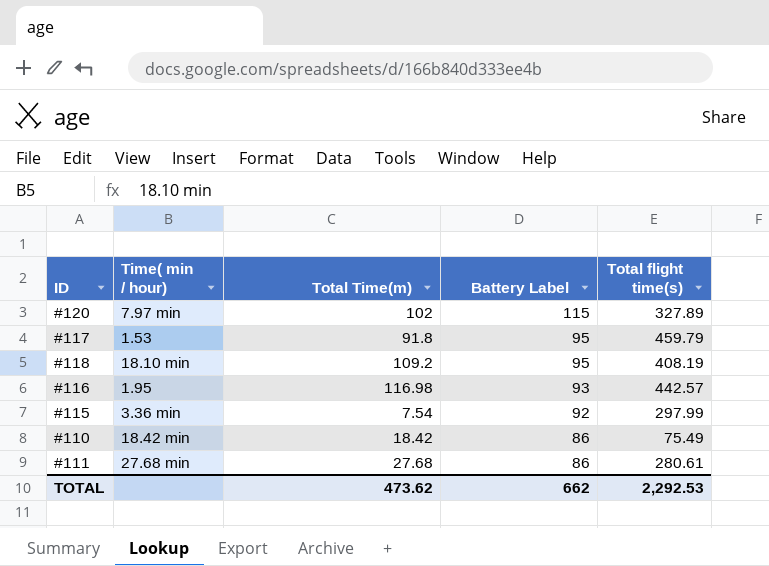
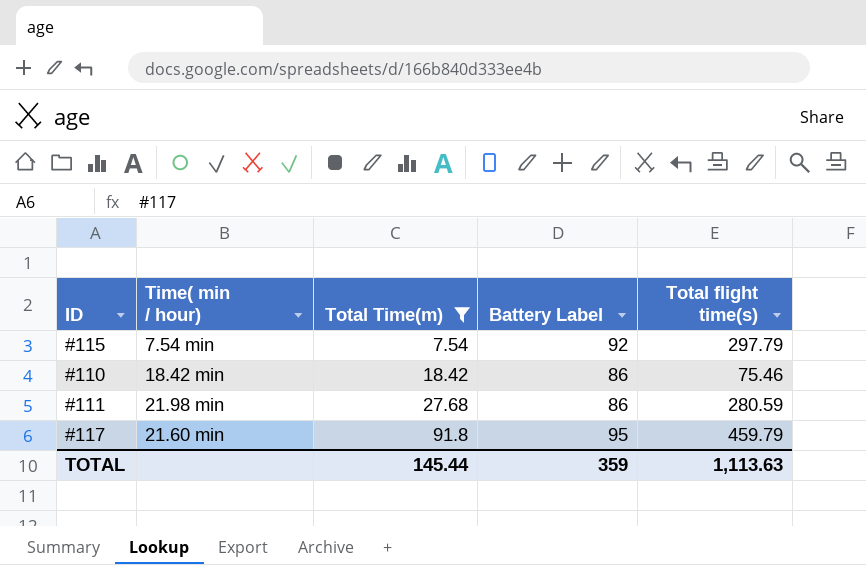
filter: none -> Total Time(m) <= 91.8
row order: Battery Label descending -> Total Time(m) ascending
#115 | Time( min / hour): 3.36 min -> 7.54 min
#115 | Total flight time(s): 297.99 -> 297.79
#110 | Total flight time(s): 75.49 -> 75.46
#111 | Time( min / hour): 27.68 min -> 21.98 min
#111 | Total flight time(s): 280.61 -> 280.59
#117 | Time( min / hour): 1.53 -> 21.60 min
TOTAL | Total Time(m): 473.62 -> 145.44
TOTAL | Battery Label: 662 -> 359
TOTAL | Total flight time(s): 2,292.53 -> 1,113.63

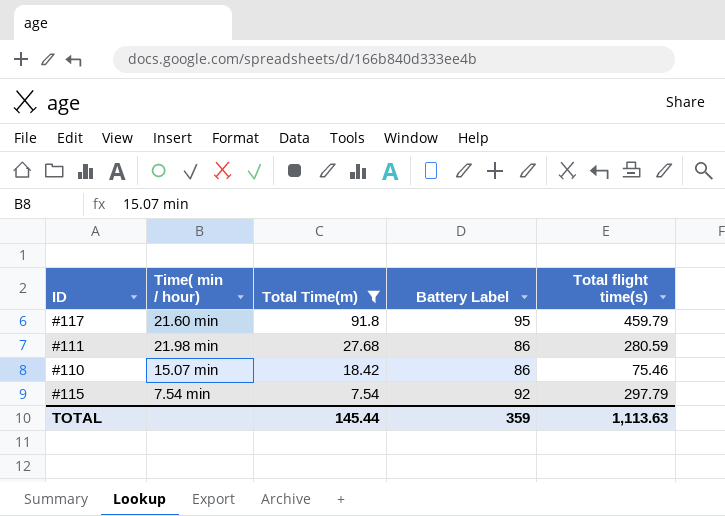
row order: Total Time(m) ascending -> Total Time(m) descending
#110 | Time( min / hour): 18.42 min -> 15.07 min

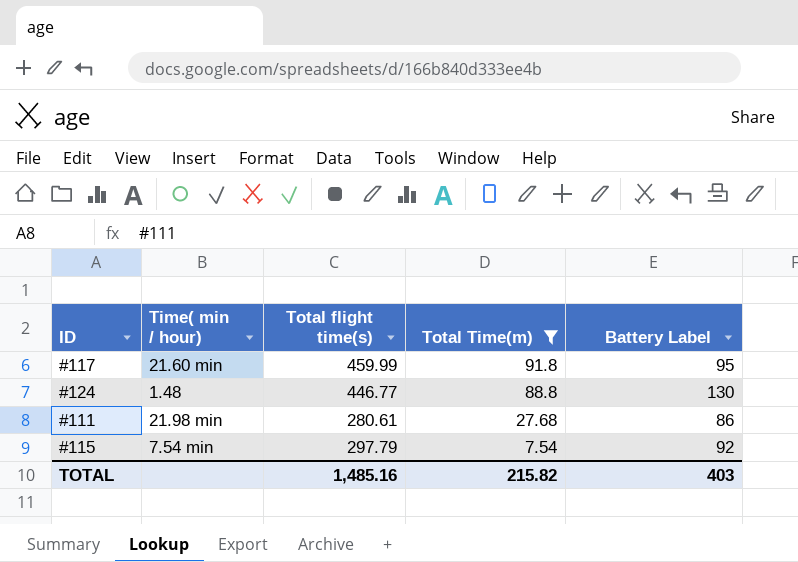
column Total flight time(s) | position: 5 -> 3
row #110: 15.07 min | 18.42 | 86 | 75.46 -> none
#117 | Total flight time(s): 459.79 -> 459.99
row #124: none -> 1.48 | 446.77 | 88.8 | 130
#111 | Total flight time(s): 280.59 -> 280.61
TOTAL | Total flight time(s): 1,113.63 -> 1,485.16
TOTAL | Total Time(m): 145.44 -> 215.82
TOTAL | Battery Label: 359 -> 403

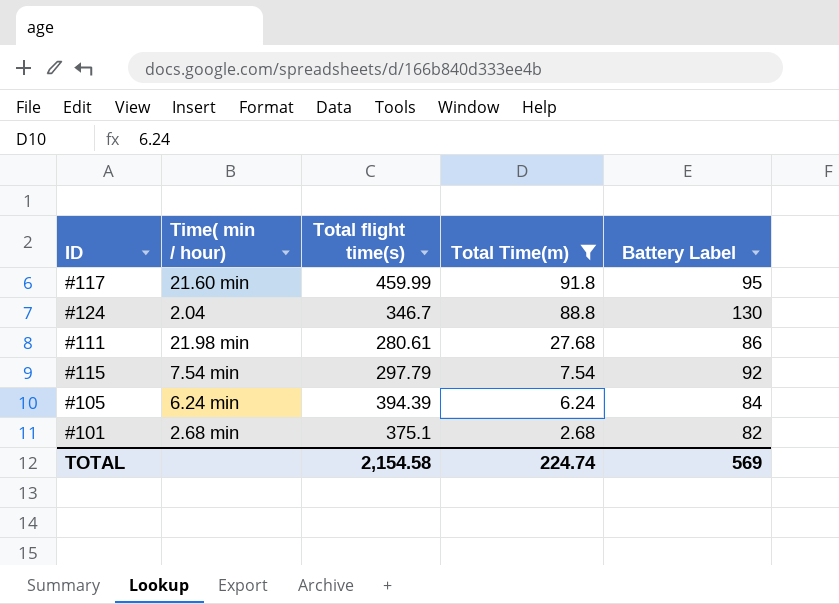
#124 | Time( min / hour): 1.48 -> 2.04
#124 | Total flight time(s): 446.77 -> 346.7
row #105: none -> 6.24 min | 394.39 | 6.24 | 84
row #101: none -> 2.68 min | 375.1 | 2.68 | 82
TOTAL | Total flight time(s): 1,485.16 -> 2,154.58
TOTAL | Total Time(m): 215.82 -> 224.74
TOTAL | Battery Label: 403 -> 569

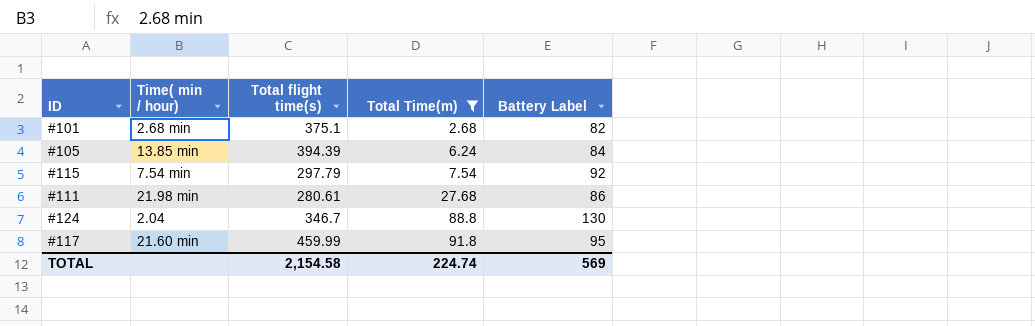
row order: Total Time(m) descending -> Total Time(m) ascending
#105 | Time( min / hour): 6.24 min -> 13.85 min

